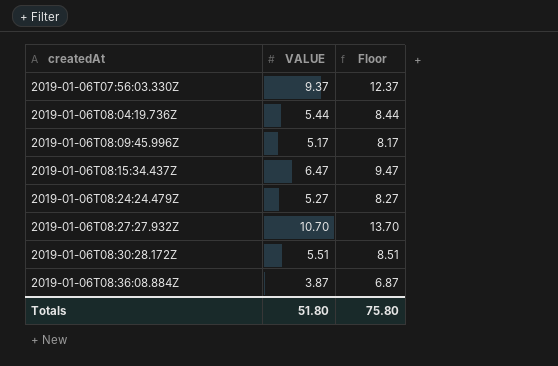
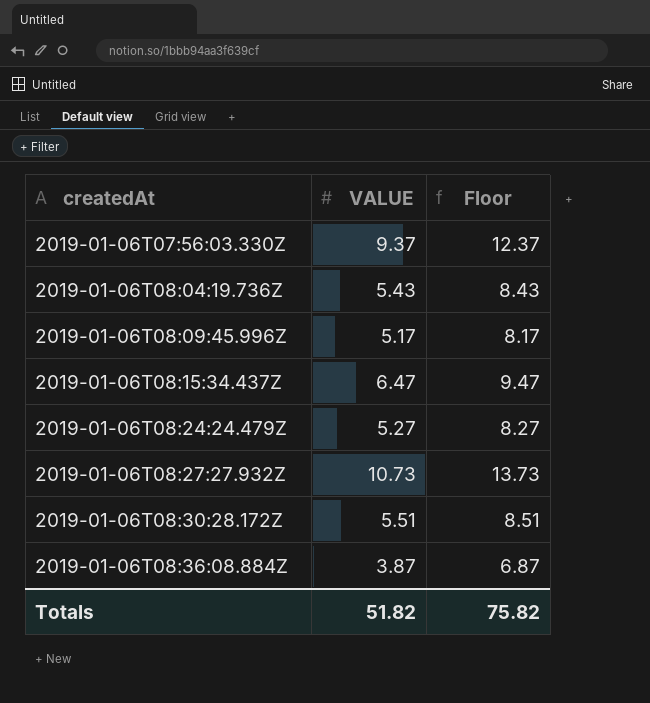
2019-01-06T08:04:19.736Z | VALUE: 5.44 -> 5.43
2019-01-06T08:04:19.736Z | Floor: 8.44 -> 8.43
2019-01-06T08:27:27.932Z | VALUE: 10.70 -> 10.73
2019-01-06T08:27:27.932Z | Floor: 13.70 -> 13.73
Totals | VALUE: 51.80 -> 51.82
Totals | Floor: 75.80 -> 75.82

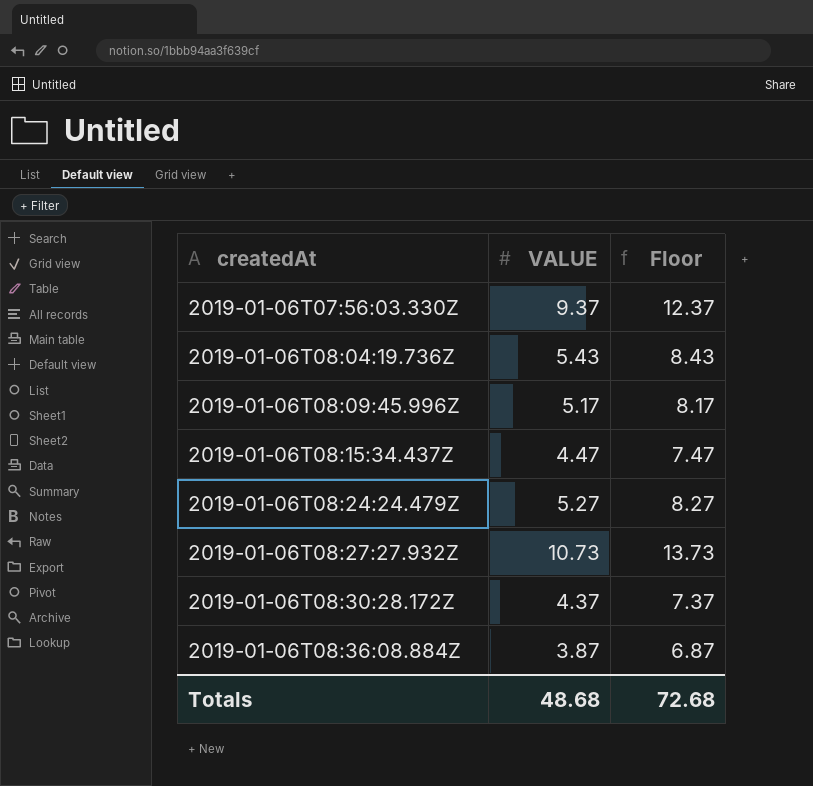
2019-01-06T08:15:34.437Z | VALUE: 6.47 -> 4.47
2019-01-06T08:15:34.437Z | Floor: 9.47 -> 7.47
2019-01-06T08:30:28.172Z | VALUE: 5.51 -> 4.37
2019-01-06T08:30:28.172Z | Floor: 8.51 -> 7.37
Totals | VALUE: 51.82 -> 48.68
Totals | Floor: 75.82 -> 72.68

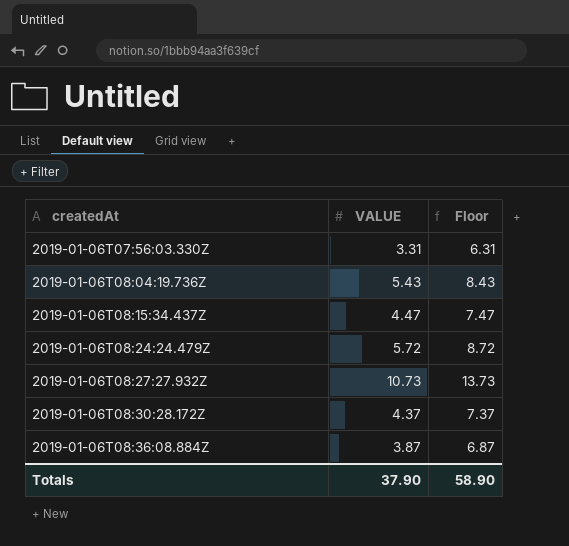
row 2019-01-06T08:09:45.996Z: 5.17 | 8.17 -> none
2019-01-06T07:56:03.330Z | VALUE: 9.37 -> 3.31
2019-01-06T07:56:03.330Z | Floor: 12.37 -> 6.31
2019-01-06T08:24:24.479Z | VALUE: 5.27 -> 5.72
2019-01-06T08:24:24.479Z | Floor: 8.27 -> 8.72
Totals | VALUE: 48.68 -> 37.90
Totals | Floor: 72.68 -> 58.90

